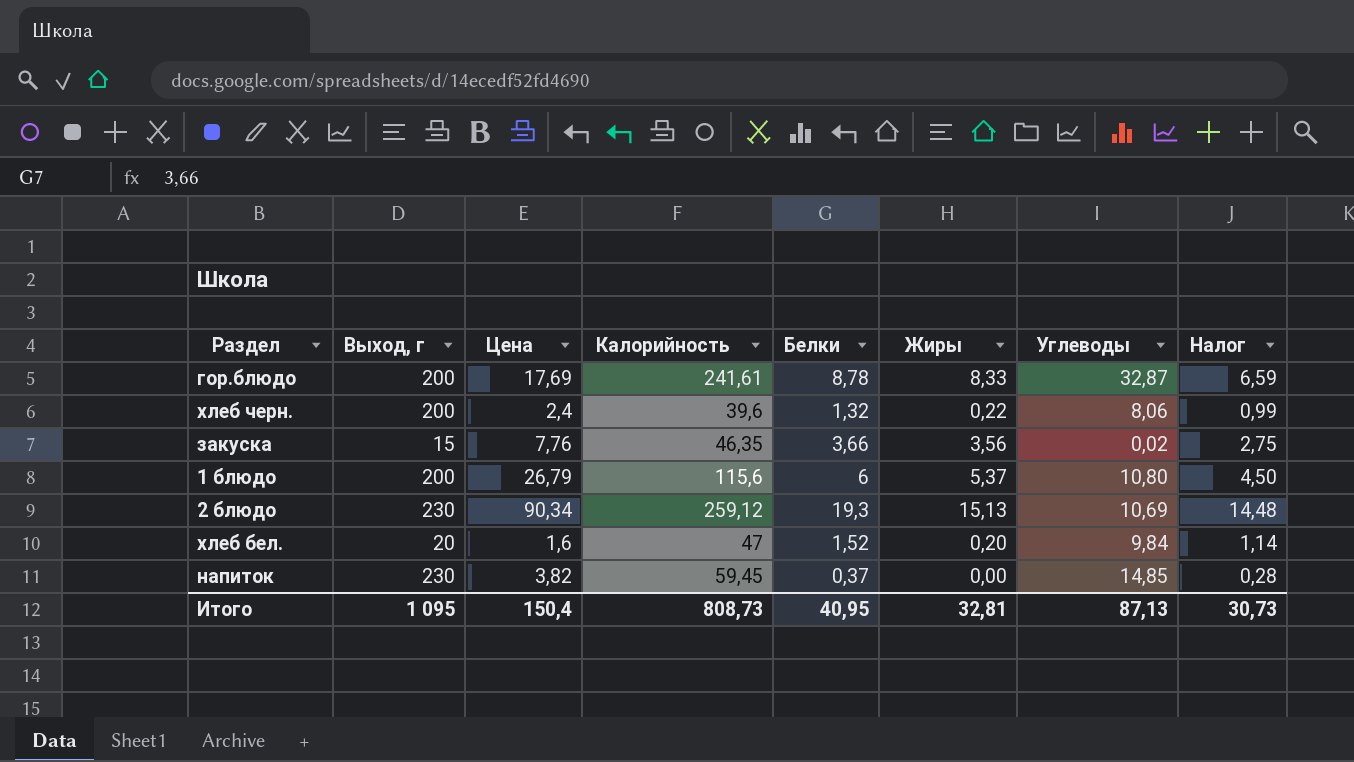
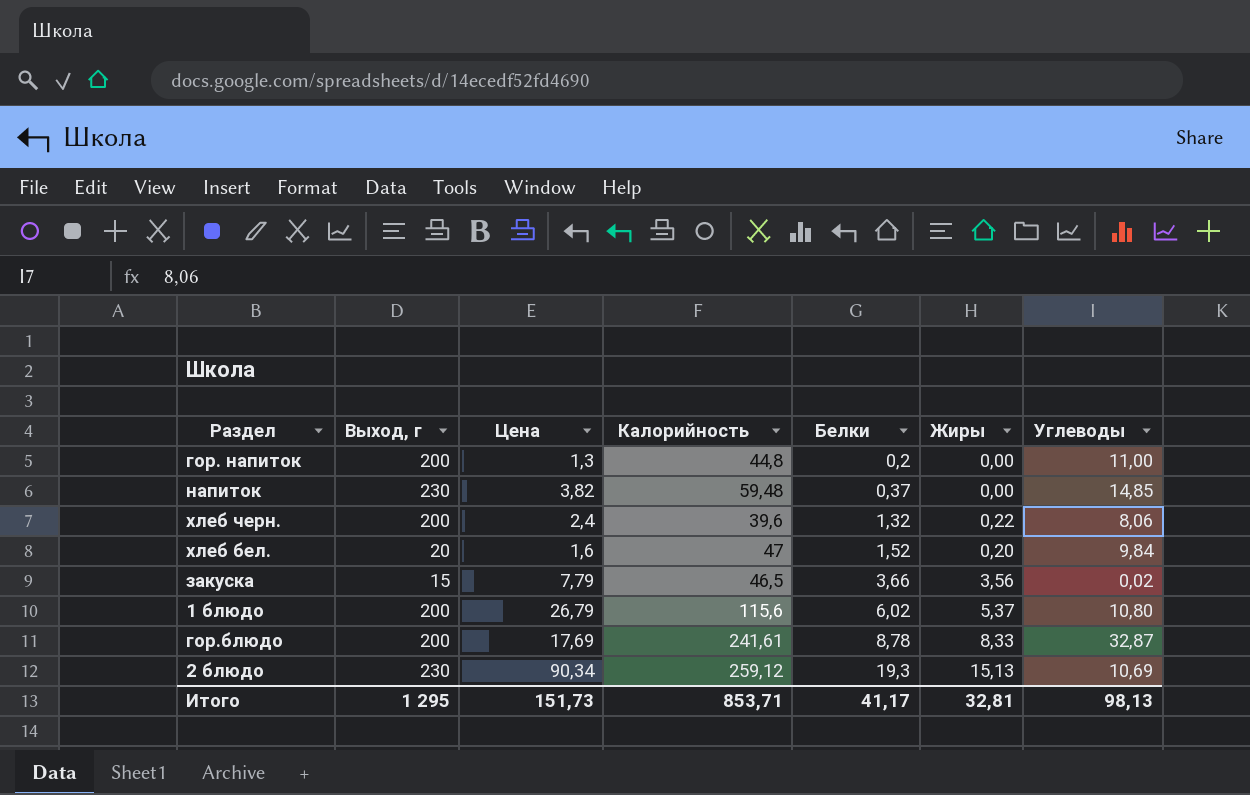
row order: none -> Белки ascending
column Налог | formula: [Белки] * 0,75 -> none
row гор. напиток: none -> 200 | 1,3 | 44,8 | 0,2 | 0,00 | 11,00
напиток | Калорийность: 59,45 -> 59,48
закуска | Цена: 7,76 -> 7,79
закуска | Калорийность: 46,35 -> 46,5
1 блюдо | Белки: 6 -> 6,02
Итого | Выход, г: 1 095 -> 1 295
Итого | Цена: 150,4 -> 151,73
Итого | Калорийность: 808,73 -> 853,71
Итого | Белки: 40,95 -> 41,17
Итого | Углеводы: 87,13 -> 98,13

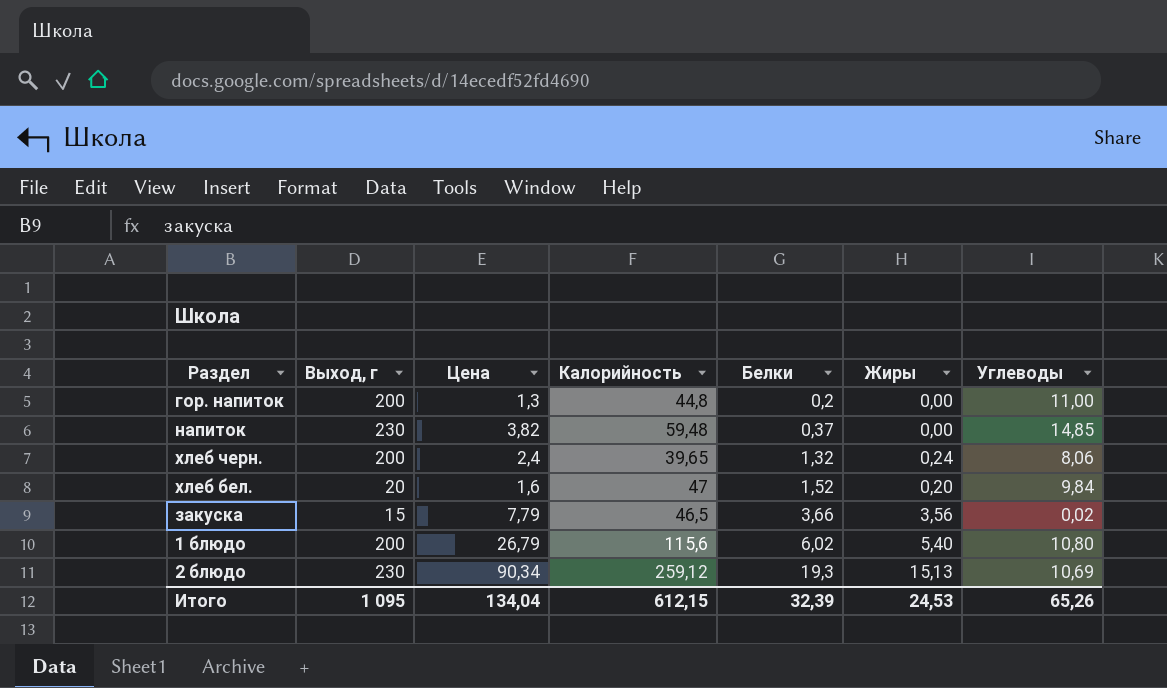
row гор.блюдо: 200 | 17,69 | 241,61 | 8,78 | 8,33 | 32,87 -> none
хлеб черн. | Калорийность: 39,6 -> 39,65
хлеб черн. | Жиры: 0,22 -> 0,24
1 блюдо | Жиры: 5,37 -> 5,40
Итого | Выход, г: 1 295 -> 1 095
Итого | Цена: 151,73 -> 134,04
Итого | Калорийность: 853,71 -> 612,15
Итого | Белки: 41,17 -> 32,39
Итого | Жиры: 32,81 -> 24,53
Итого | Углеводы: 98,13 -> 65,26

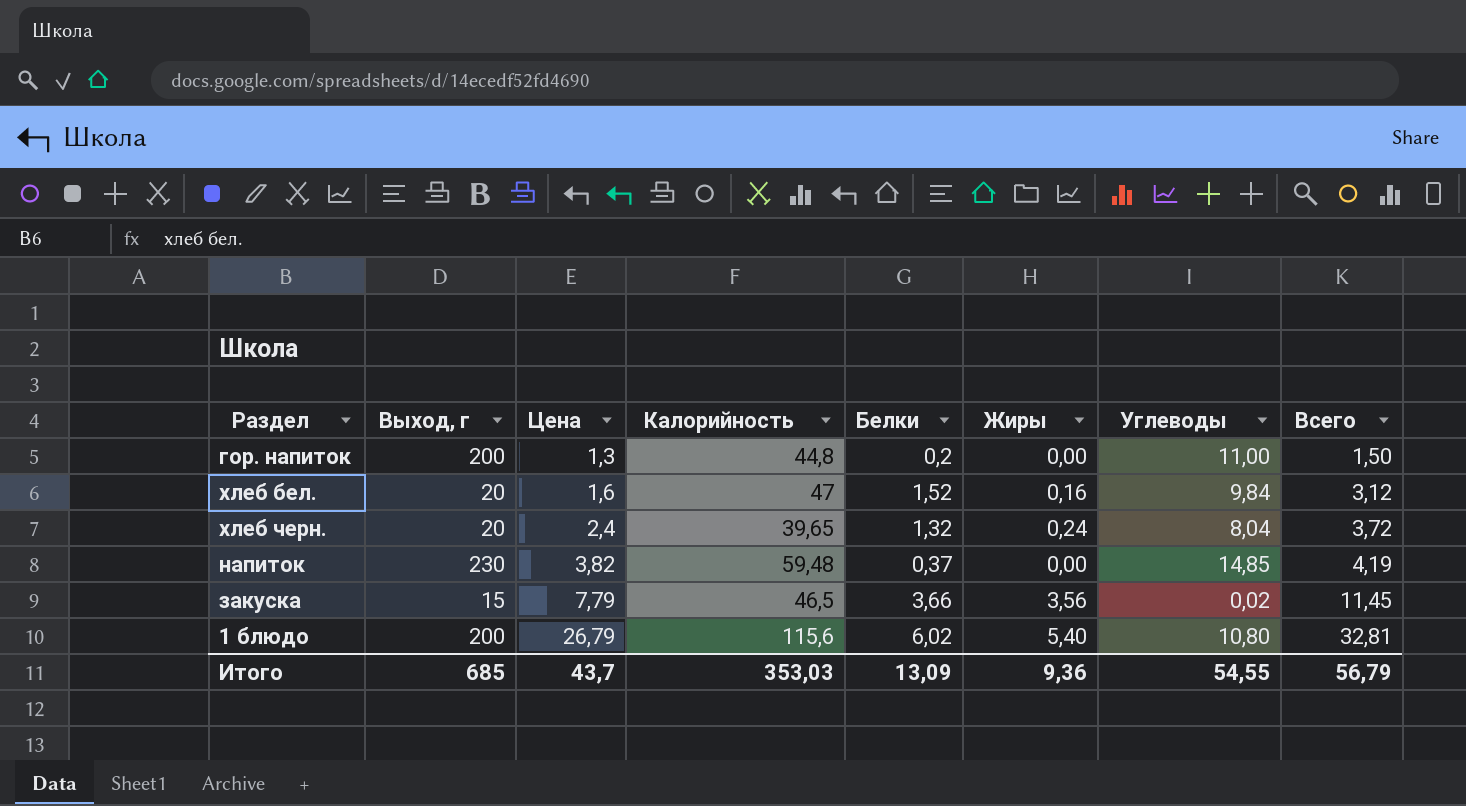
row order: Белки ascending -> Цена ascending
column Всего | formula: none -> [Цена] + [Белки]
row 2 блюдо: 230 | 90,34 | 259,12 | 19,3 | 15,13 | 10,69 -> none
хлеб бел. | Жиры: 0,20 -> 0,16
хлеб черн. | Выход, г: 200 -> 20
хлеб черн. | Углеводы: 8,06 -> 8,04
Итого | Выход, г: 1 095 -> 685
Итого | Цена: 134,04 -> 43,7
Итого | Калорийность: 612,15 -> 353,03
Итого | Белки: 32,39 -> 13,09
Итого | Жиры: 24,53 -> 9,36
Итого | Углеводы: 65,26 -> 54,55

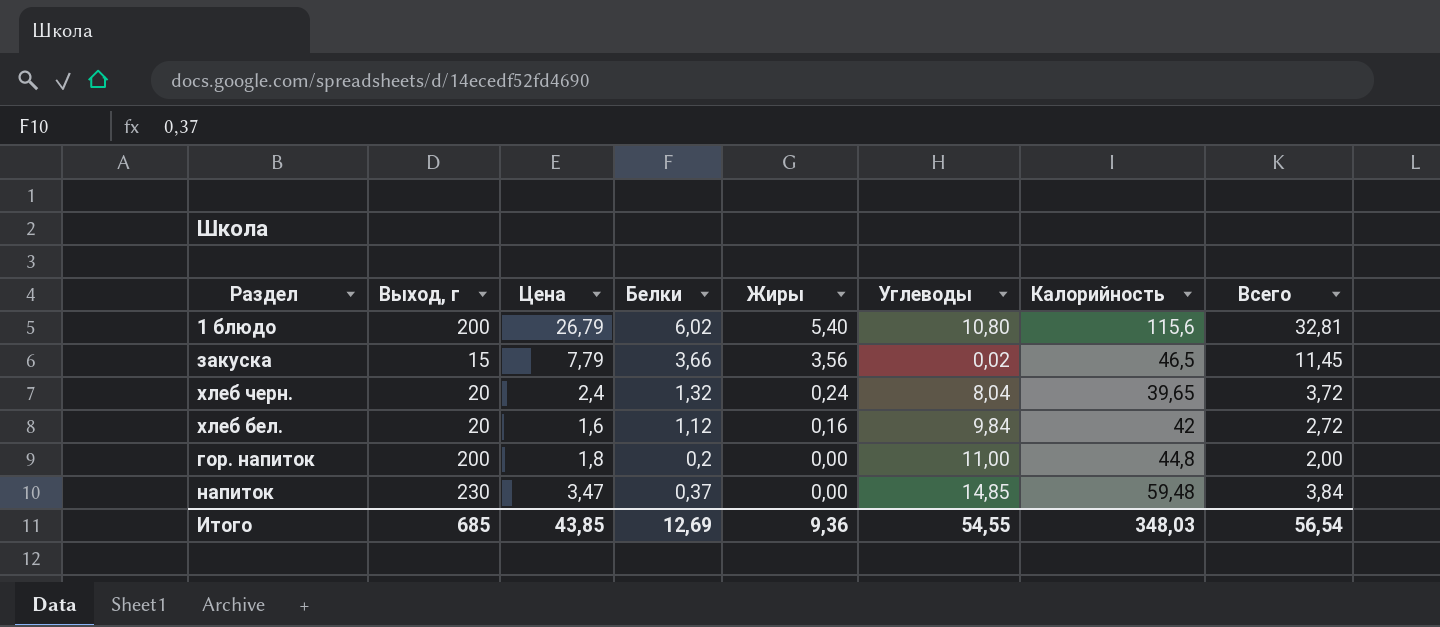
row order: Цена ascending -> Жиры descending
column Калорийность | position: 4 -> 7
хлеб бел. | Белки: 1,52 -> 1,12
хлеб бел. | Калорийность: 47 -> 42
хлеб бел. | Всего: 3,12 -> 2,72
гор. напиток | Цена: 1,3 -> 1,8
гор. напиток | Всего: 1,50 -> 2,00
напиток | Цена: 3,82 -> 3,47
напиток | Всего: 4,19 -> 3,84
Итого | Цена: 43,7 -> 43,85
Итого | Белки: 13,09 -> 12,69
Итого | Калорийность: 353,03 -> 348,03
Итого | Всего: 56,79 -> 56,54

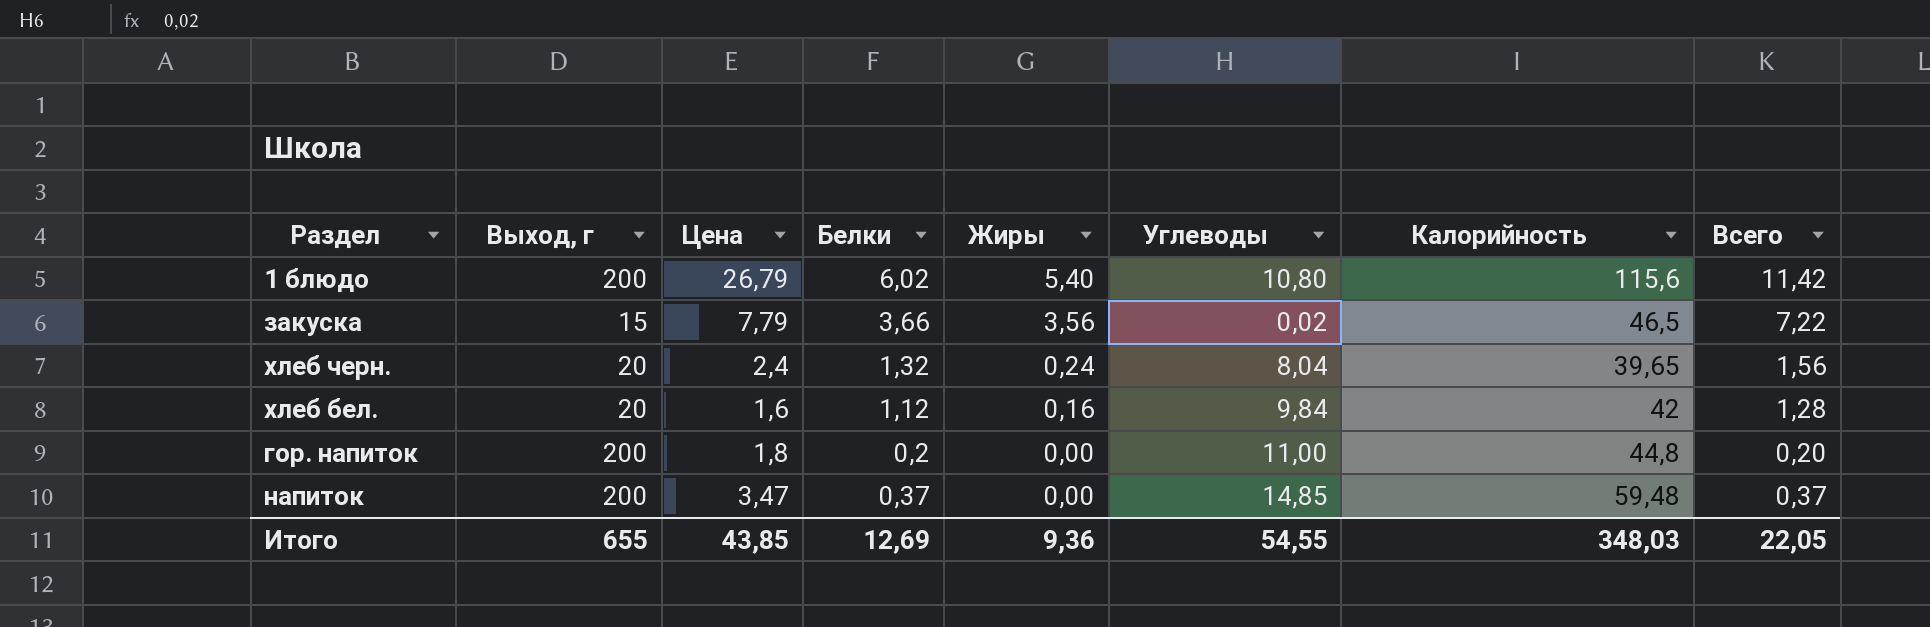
column Всего | formula: [Цена] + [Белки] -> [Белки] + [Жиры]
напиток | Выход, г: 230 -> 200
Итого | Выход, г: 685 -> 655
Итого | Всего: 56,54 -> 22,05

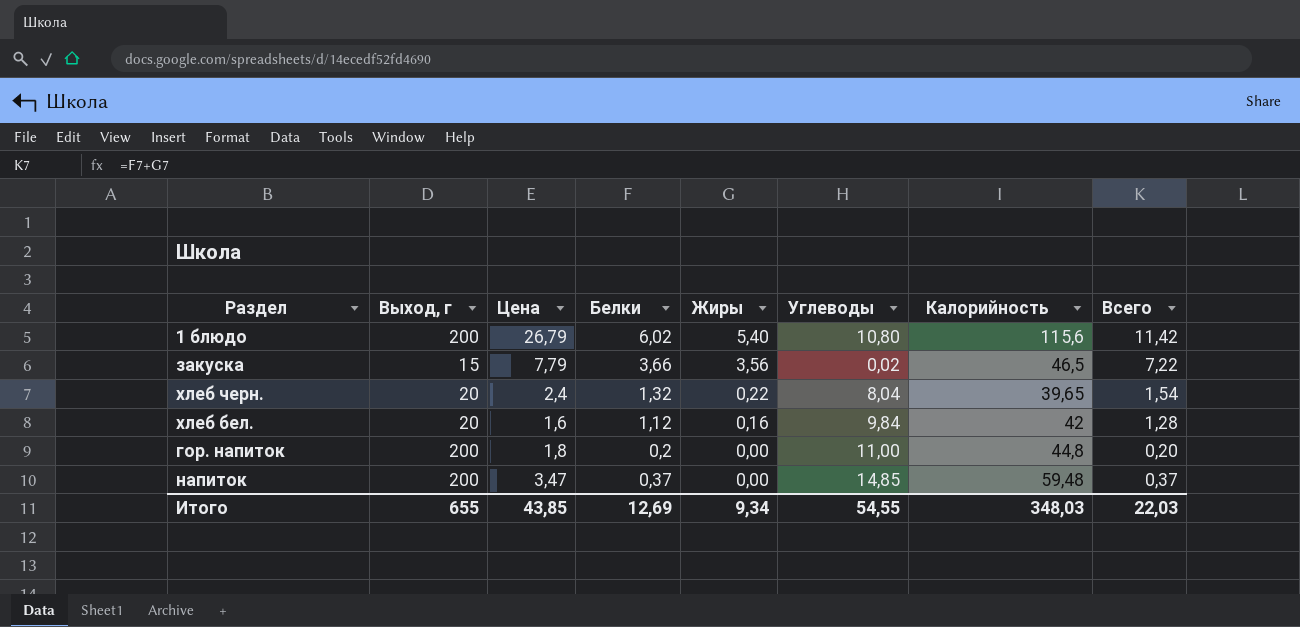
хлеб черн. | Жиры: 0,24 -> 0,22
хлеб черн. | Всего: 1,56 -> 1,54
Итого | Жиры: 9,36 -> 9,34
Итого | Всего: 22,05 -> 22,03

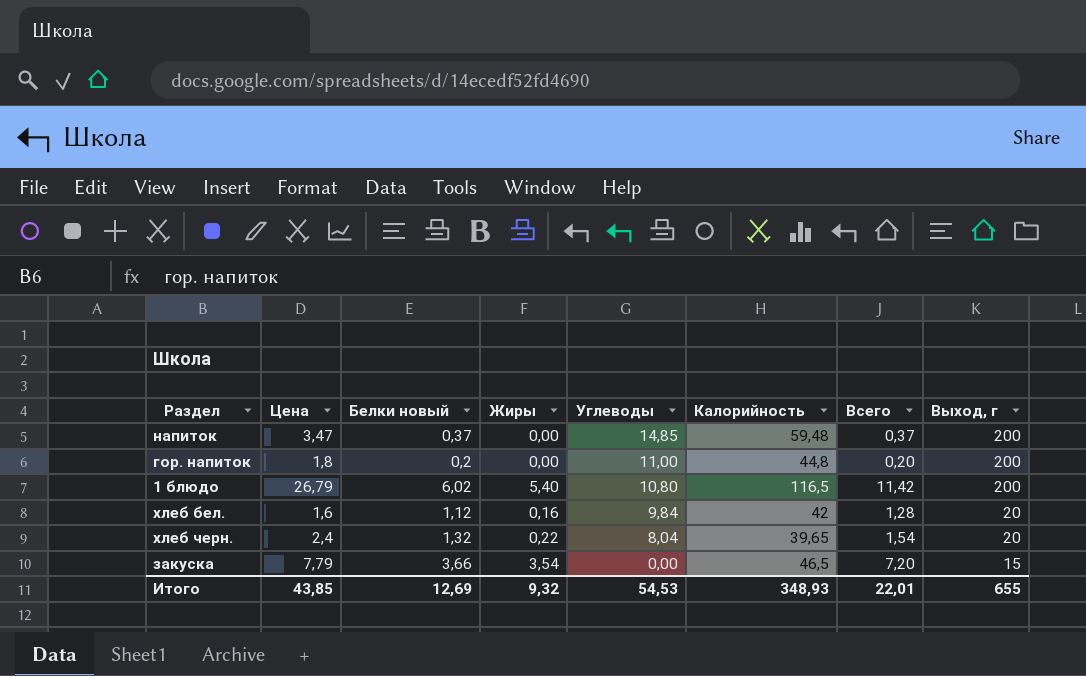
row order: Жиры descending -> Углеводы descending
column name: Белки -> Белки новый
column Выход, г | position: 2 -> 8
1 блюдо | Калорийность: 115,6 -> 116,5
закуска | Жиры: 3,56 -> 3,54
закуска | Углеводы: 0,02 -> 0,00
закуска | Всего: 7,22 -> 7,20
Итого | Жиры: 9,34 -> 9,32
Итого | Углеводы: 54,55 -> 54,53
Итого | Калорийность: 348,03 -> 348,93
Итого | Всего: 22,03 -> 22,01

